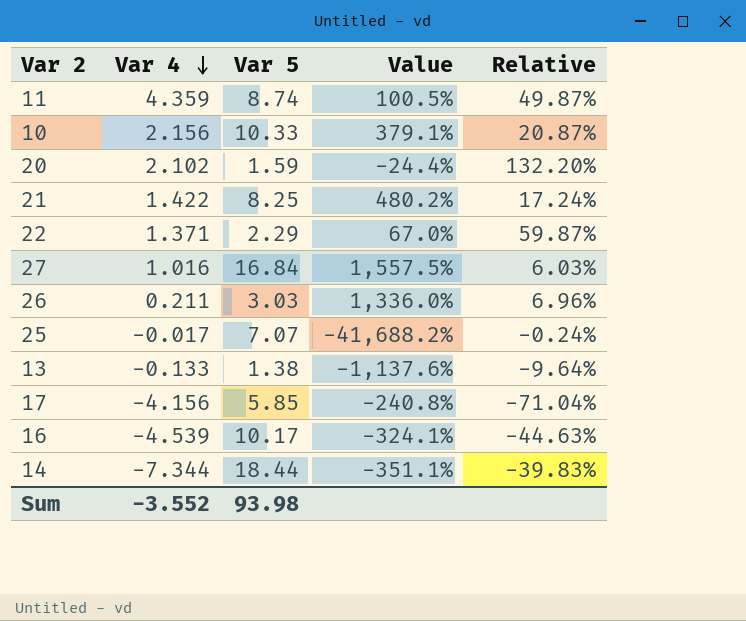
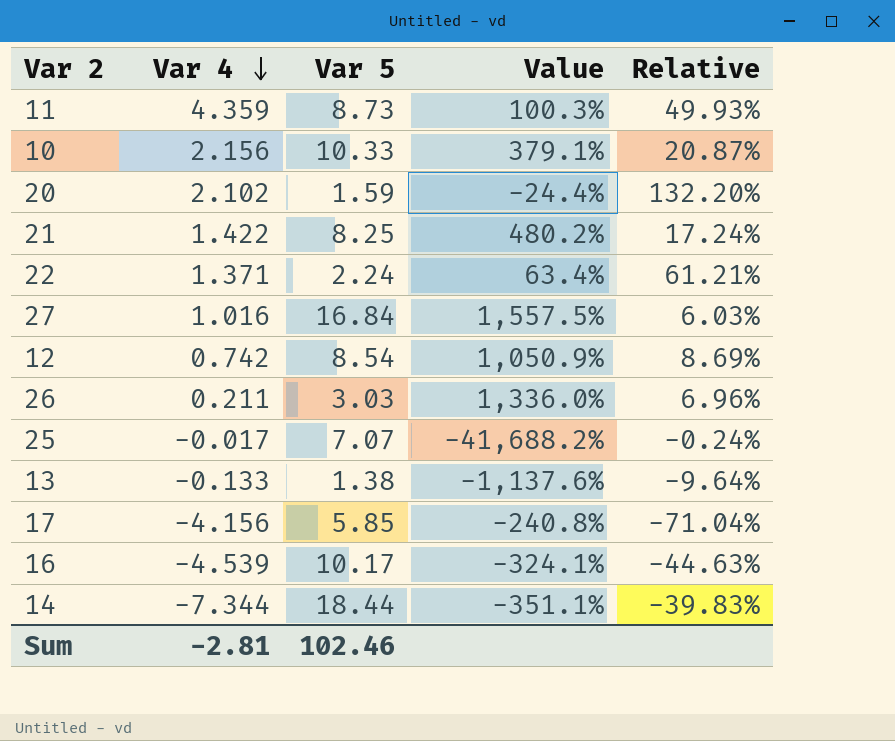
11 | Var 5: 8.74 -> 8.73
11 | Value: 100.5% -> 100.3%
11 | Relative: 49.87% -> 49.93%
22 | Var 5: 2.29 -> 2.24
22 | Value: 67.0% -> 63.4%
22 | Relative: 59.87% -> 61.21%
row 12: none -> 0.742 | 8.54 | 1,050.9% | 8.69%
Sum | Var 4: -3.552 -> -2.81
Sum | Var 5: 93.98 -> 102.46

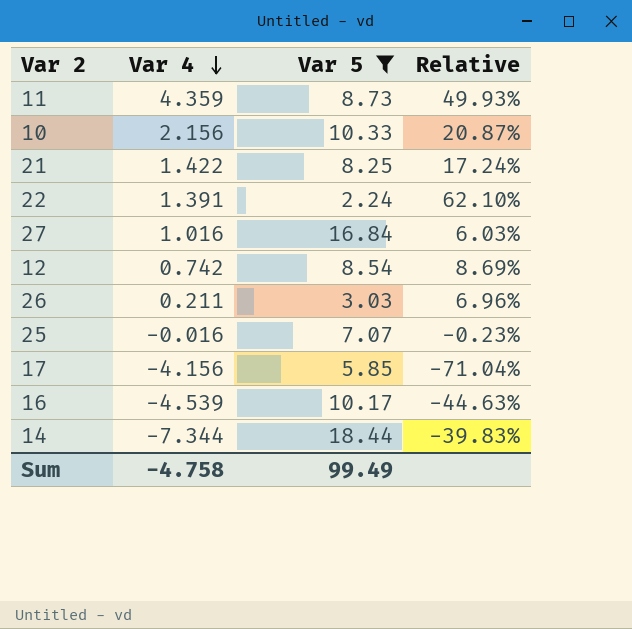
filter: none -> Var 5 >= 2.24
column Value | formula: ([Var 5] - [Var 4]) / [Var 4] -> none
22 | Var 4: 1.371 -> 1.391
22 | Relative: 61.21% -> 62.10%
25 | Var 4: -0.017 -> -0.016
25 | Relative: -0.24% -> -0.23%
Sum | Var 4: -2.81 -> -4.758
Sum | Var 5: 102.46 -> 99.49

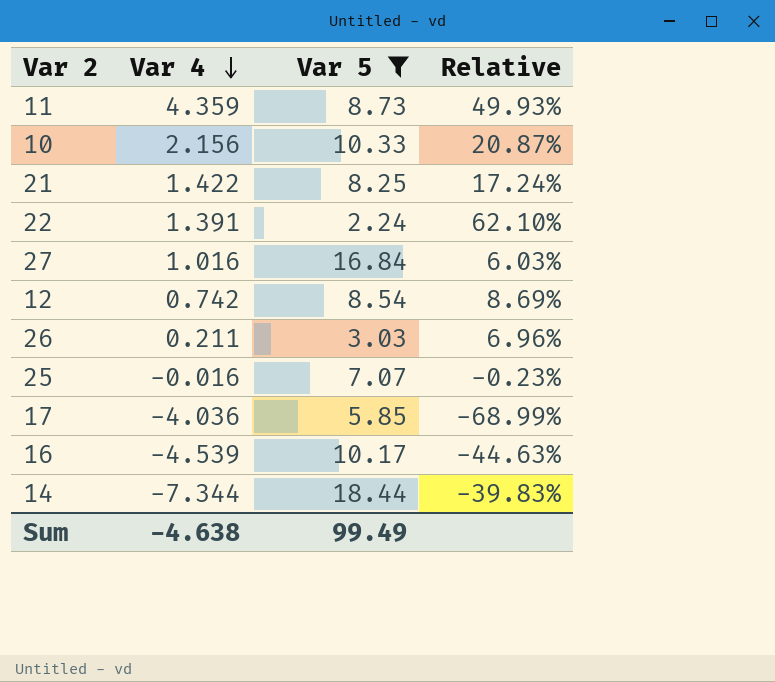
17 | Var 4: -4.156 -> -4.036
17 | Relative: -71.04% -> -68.99%
Sum | Var 4: -4.758 -> -4.638

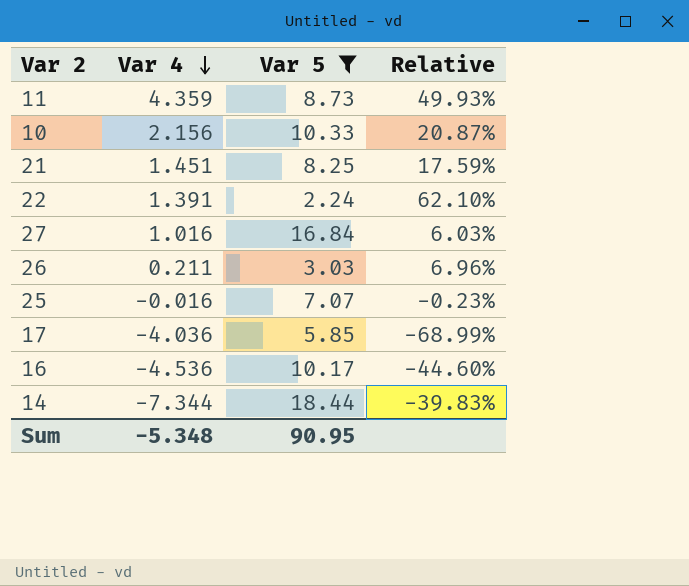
row 12: 0.742 | 8.54 | 8.69% -> none
21 | Var 4: 1.422 -> 1.451
21 | Relative: 17.24% -> 17.59%
16 | Var 4: -4.539 -> -4.536
16 | Relative: -44.63% -> -44.60%
Sum | Var 4: -4.638 -> -5.348
Sum | Var 5: 99.49 -> 90.95

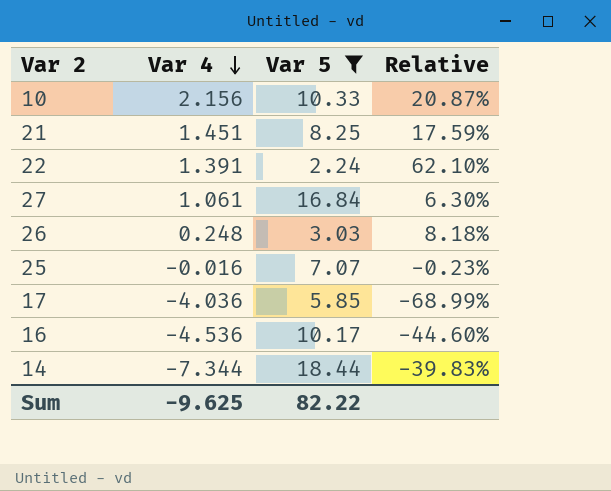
row 11: 4.359 | 8.73 | 49.93% -> none
27 | Var 4: 1.016 -> 1.061
27 | Relative: 6.03% -> 6.30%
26 | Var 4: 0.211 -> 0.248
26 | Relative: 6.96% -> 8.18%
Sum | Var 4: -5.348 -> -9.625
Sum | Var 5: 90.95 -> 82.22

